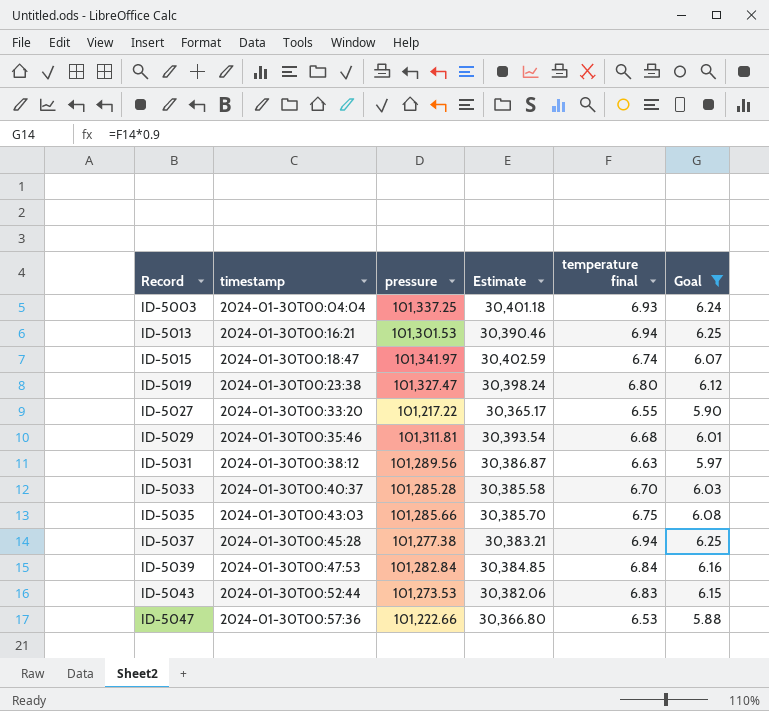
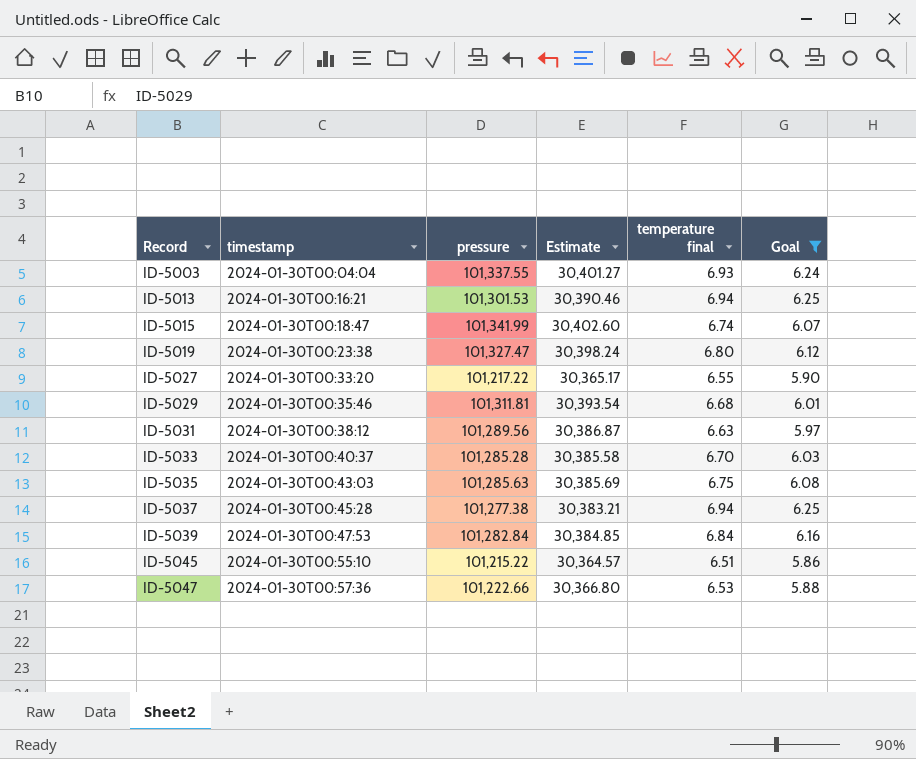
row ID-5043: 2024-01-30T00:52:44 | 101,273.53 | 30,382.06 | 6.83 | 6.15 -> none
ID-5003 | pressure: 101,337.25 -> 101,337.55
ID-5003 | Estimate: 30,401.18 -> 30,401.27
ID-5015 | pressure: 101,341.97 -> 101,341.99
ID-5015 | Estimate: 30,402.59 -> 30,402.60
ID-5035 | pressure: 101,285.66 -> 101,285.63
ID-5035 | Estimate: 30,385.70 -> 30,385.69
row ID-5045: none -> 2024-01-30T00:55:10 | 101,215.22 | 30,364.57 | 6.51 | 5.86

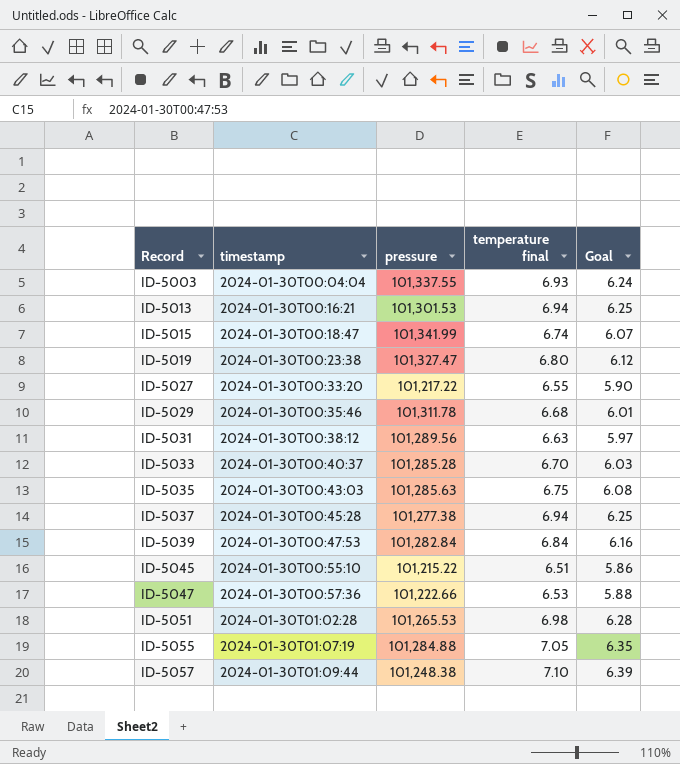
filter: Goal <= 6.25 -> none
column Estimate | formula: [pressure] * 0.3 -> none
ID-5029 | pressure: 101,311.81 -> 101,311.78

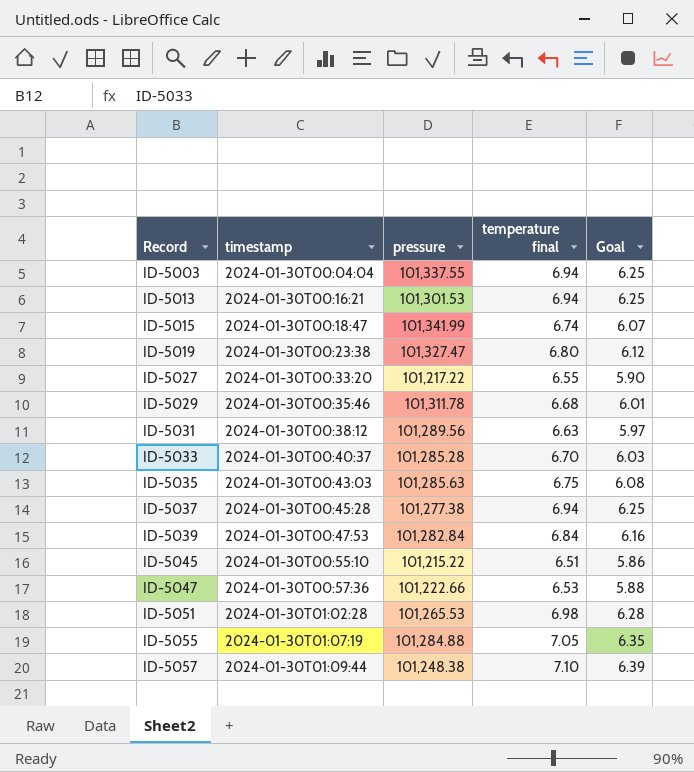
ID-5003 | temperature final: 6.93 -> 6.94
ID-5003 | Goal: 6.24 -> 6.25

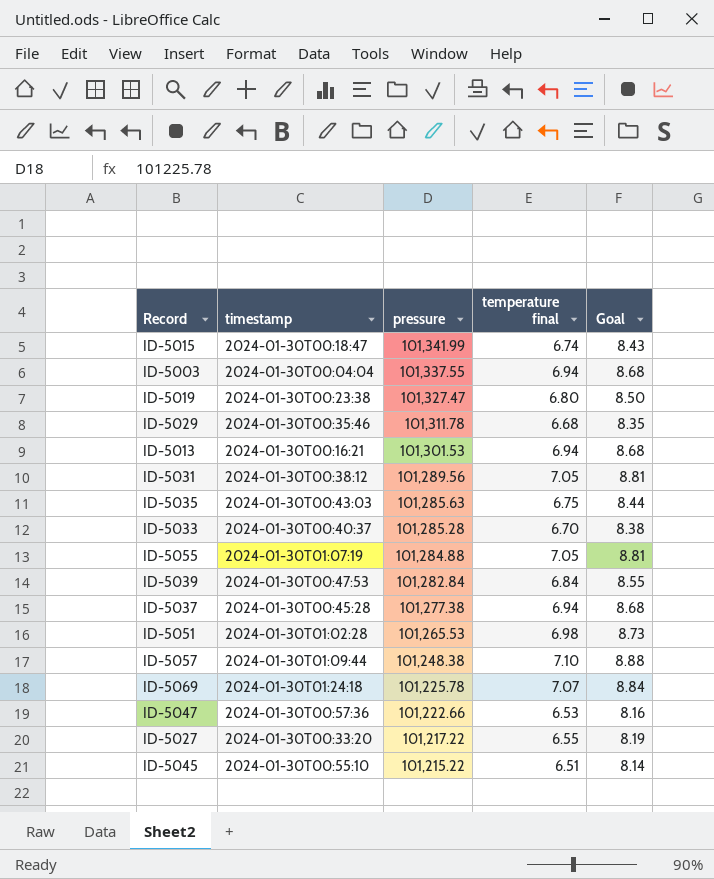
row order: Record ascending -> pressure descending
column Goal | formula: [temperature final] * 0.9 -> [temperature final] * 1.25
ID-5031 | temperature final: 6.63 -> 7.05
row ID-5069: none -> 2024-01-30T01:24:18 | 101,225.78 | 7.07 | 8.84

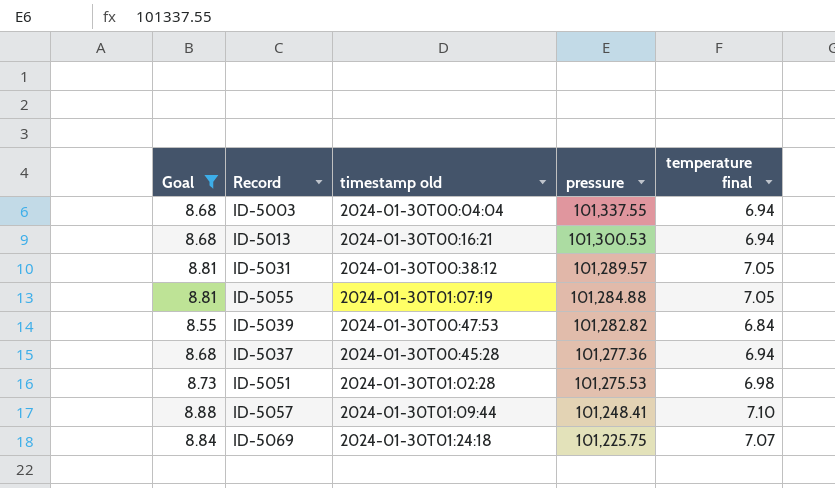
filter: none -> Goal >= 8.55
column Goal | position: 5 -> 1
column name: timestamp -> timestamp old
ID-5013 | pressure: 101,301.53 -> 101,300.53
ID-5031 | pressure: 101,289.56 -> 101,289.57
ID-5039 | pressure: 101,282.84 -> 101,282.82
ID-5037 | pressure: 101,277.38 -> 101,277.36
ID-5051 | pressure: 101,265.53 -> 101,275.53
ID-5057 | pressure: 101,248.38 -> 101,248.41
ID-5069 | pressure: 101,225.78 -> 101,225.75

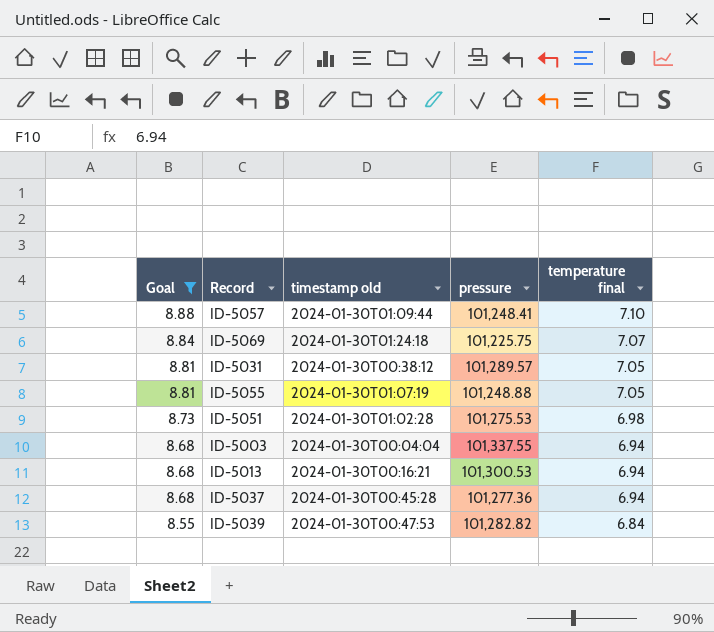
row order: pressure descending -> Goal descending
ID-5055 | pressure: 101,284.88 -> 101,248.88

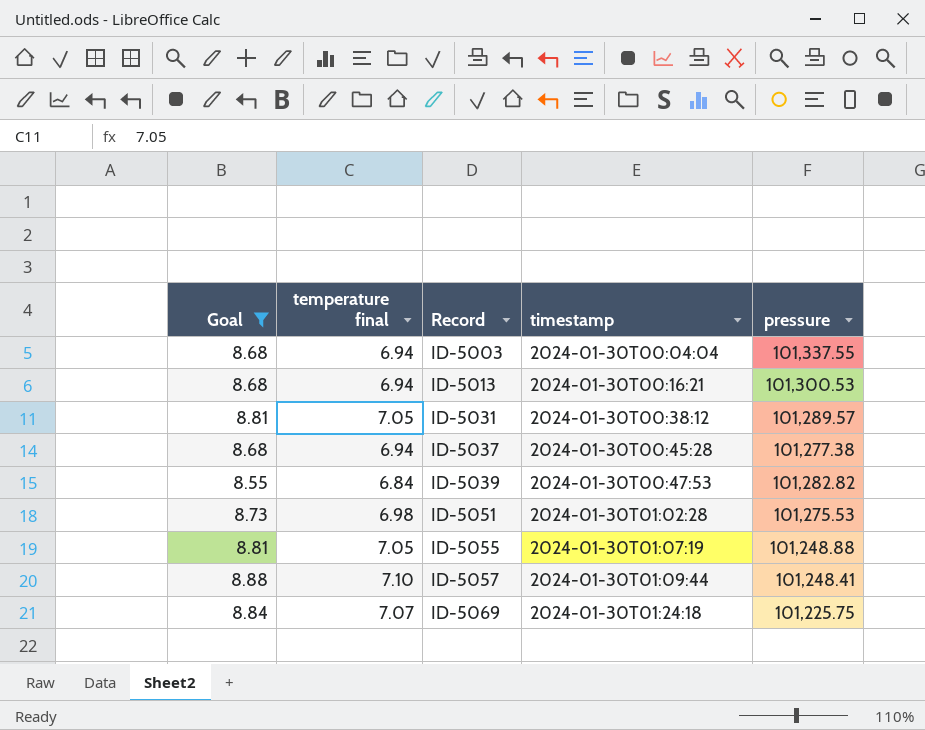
row order: Goal descending -> Record ascending
column temperature final | position: 5 -> 2
column name: timestamp old -> timestamp
ID-5037 | pressure: 101,277.36 -> 101,277.38

